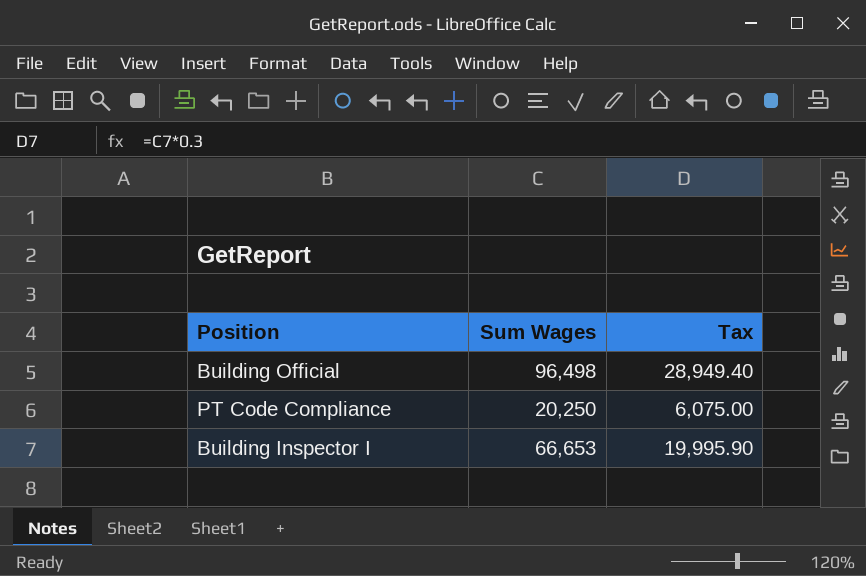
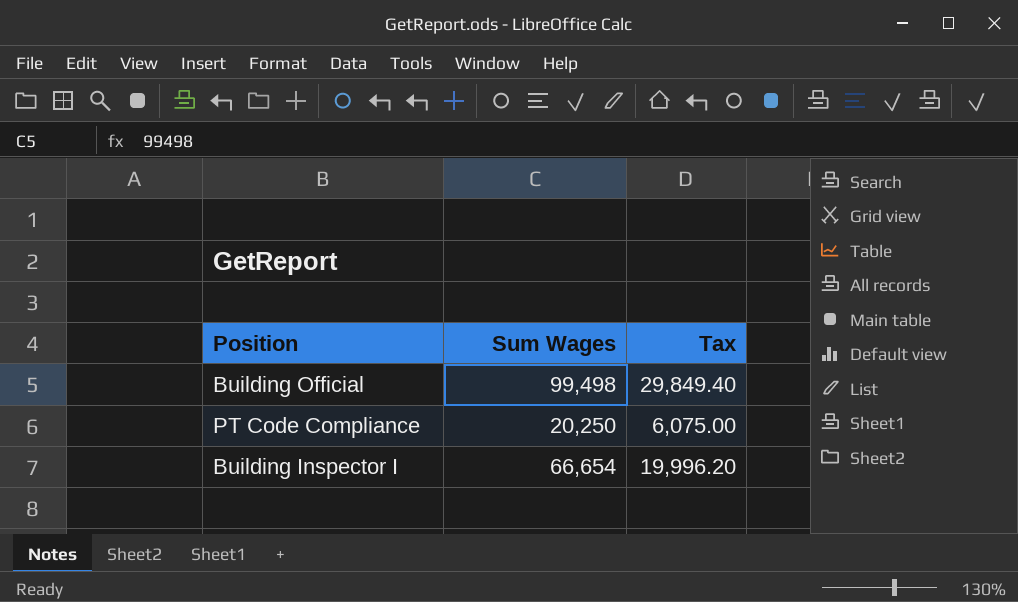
Building Official | Sum Wages: 96,498 -> 99,498
Building Official | Tax: 28,949.40 -> 29,849.40
Building Inspector I | Sum Wages: 66,653 -> 66,654
Building Inspector I | Tax: 19,995.90 -> 19,996.20

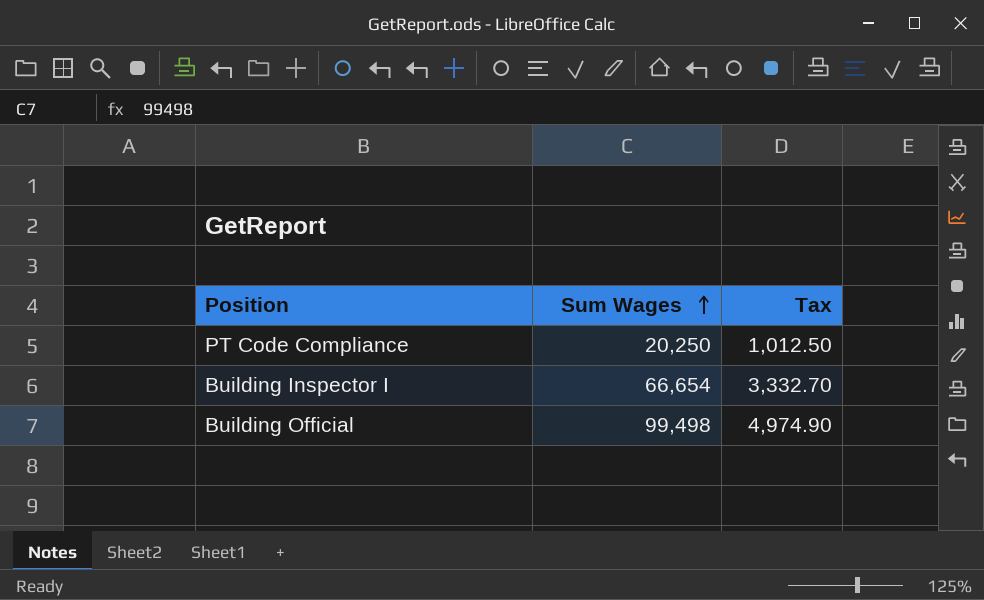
row order: none -> Sum Wages ascending
column Tax | formula: [Sum Wages] * 0.3 -> [Sum Wages] * 0.05

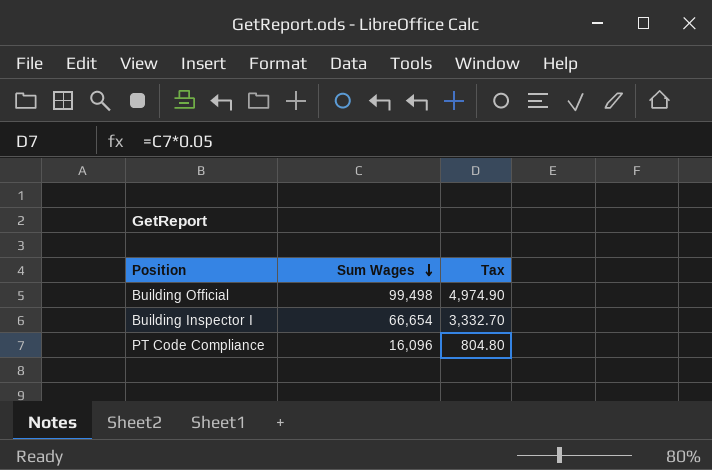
row order: Sum Wages ascending -> Sum Wages descending
PT Code Compliance | Sum Wages: 20,250 -> 16,096
PT Code Compliance | Tax: 1,012.50 -> 804.80

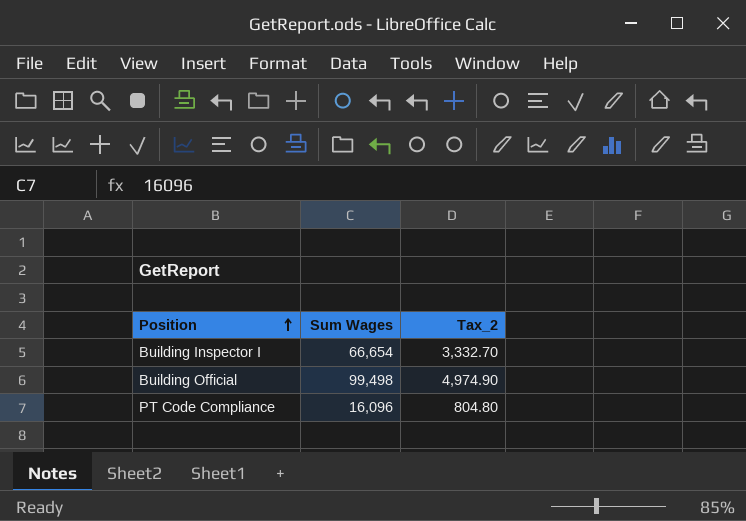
row order: Sum Wages descending -> Position ascending
column name: Tax -> Tax_2

